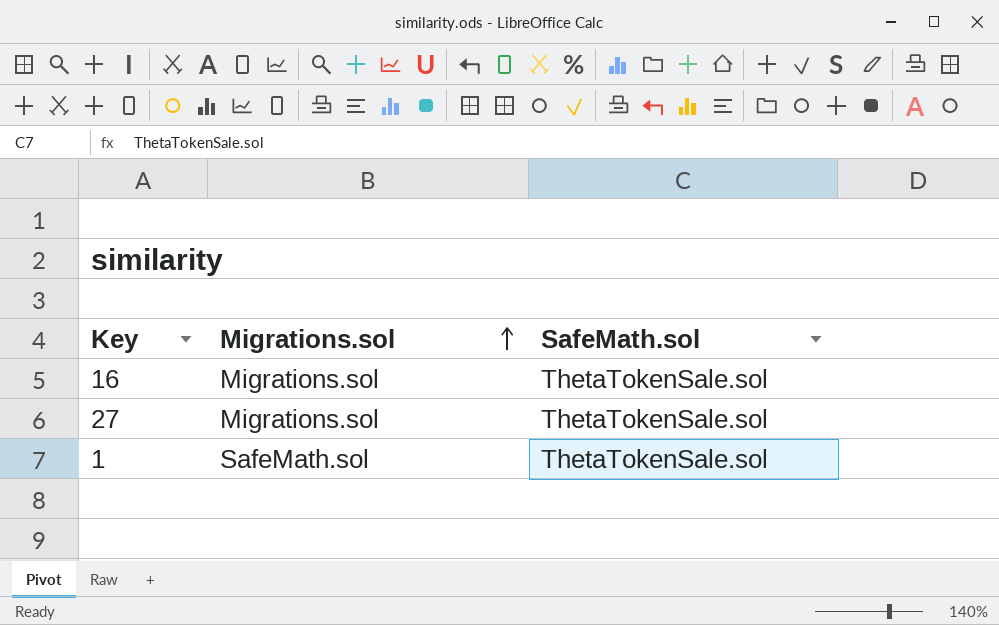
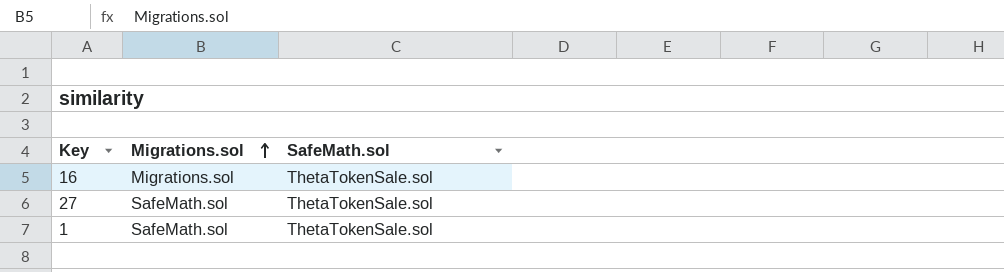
27 | Migrations.sol: Migrations.sol -> SafeMath.sol

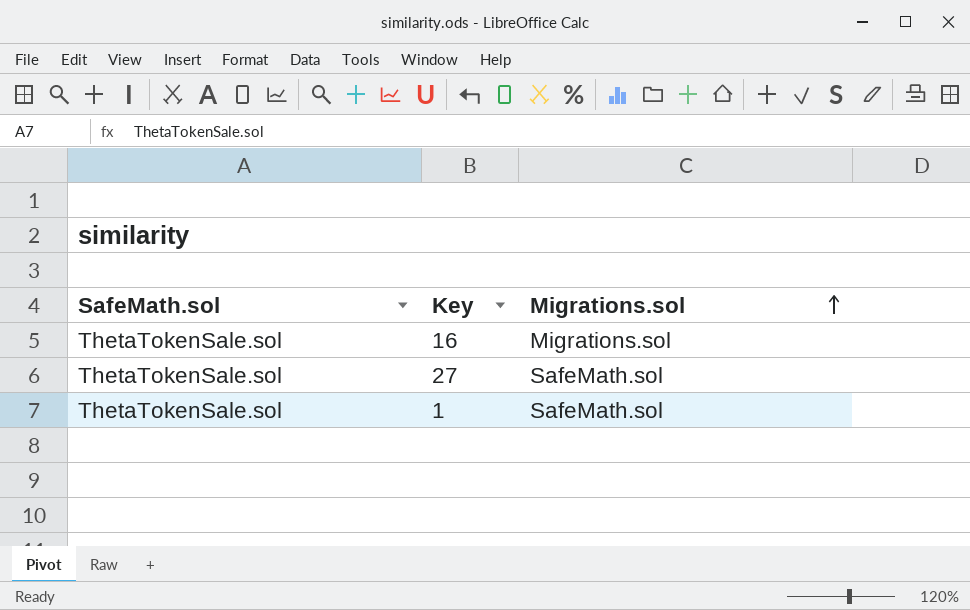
column SafeMath.sol | position: 3 -> 1

